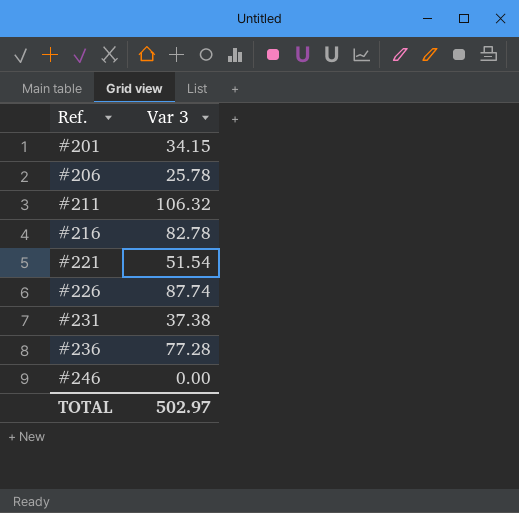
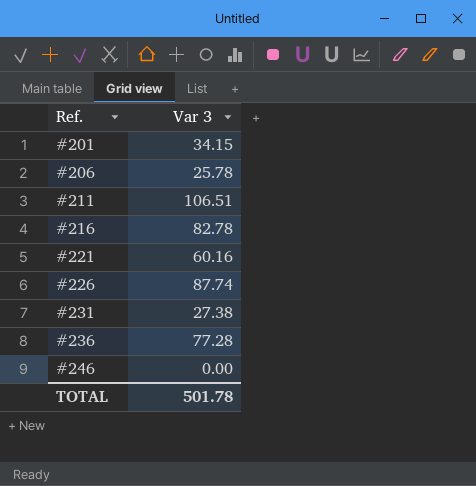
#211 | Var 3: 106.32 -> 106.51
#221 | Var 3: 51.54 -> 60.16
#231 | Var 3: 37.38 -> 27.38
TOTAL | Var 3: 502.97 -> 501.78

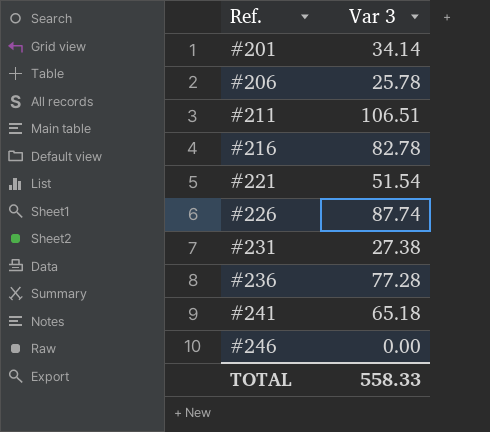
#201 | Var 3: 34.15 -> 34.14
#221 | Var 3: 60.16 -> 51.54
row #241: none -> 65.18
TOTAL | Var 3: 501.78 -> 558.33

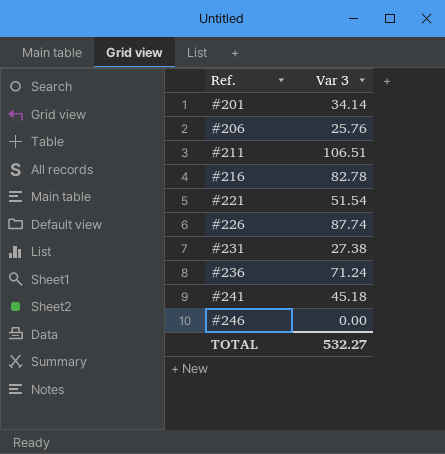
#206 | Var 3: 25.78 -> 25.76
#236 | Var 3: 77.28 -> 71.24
#241 | Var 3: 65.18 -> 45.18
TOTAL | Var 3: 558.33 -> 532.27

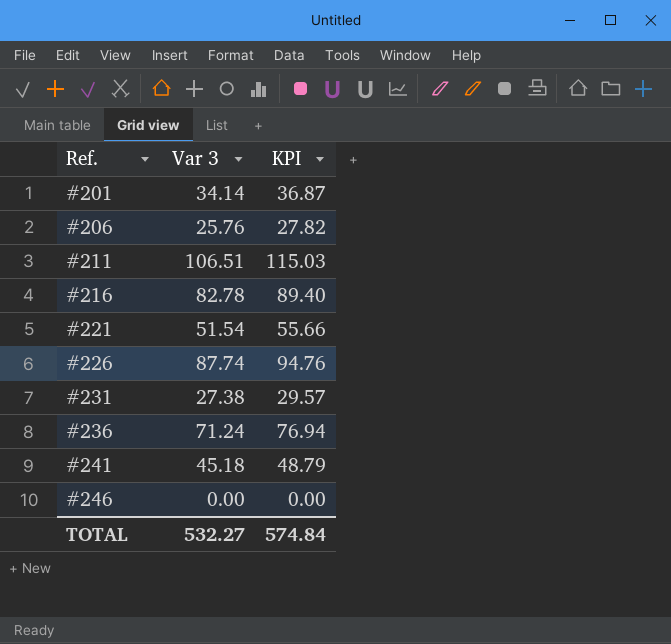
column KPI | formula: none -> [Var 3] * 1.08

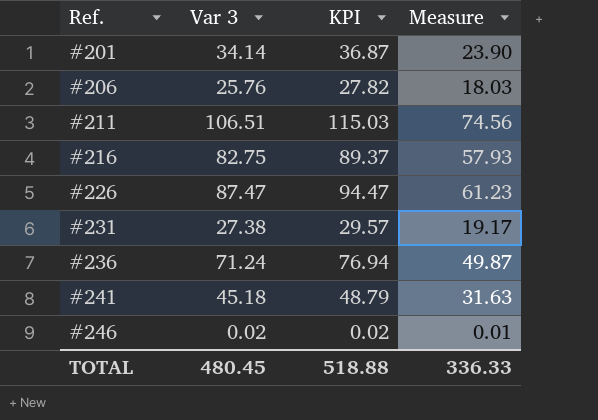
column Measure | formula: none -> [Var 3] * 0.7
row #221: 51.54 | 55.66 -> none
#216 | Var 3: 82.78 -> 82.75
#216 | KPI: 89.40 -> 89.37
#226 | Var 3: 87.74 -> 87.47
#226 | KPI: 94.76 -> 94.47
#246 | Var 3: 0.00 -> 0.02
#246 | KPI: 0.00 -> 0.02
TOTAL | Var 3: 532.27 -> 480.45
TOTAL | KPI: 574.84 -> 518.88

